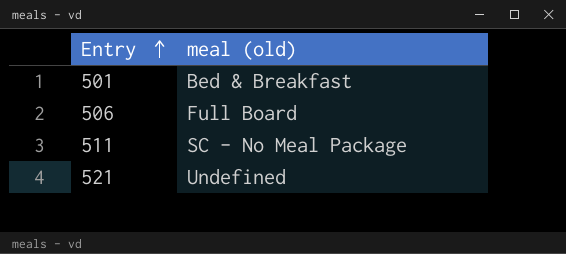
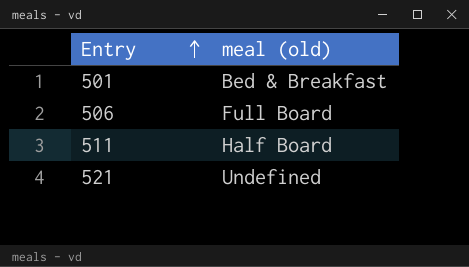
511 | meal (old): SC - No Meal Package -> Half Board

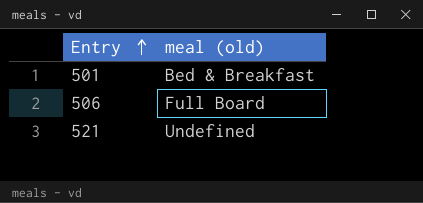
row 511: Half Board -> none

